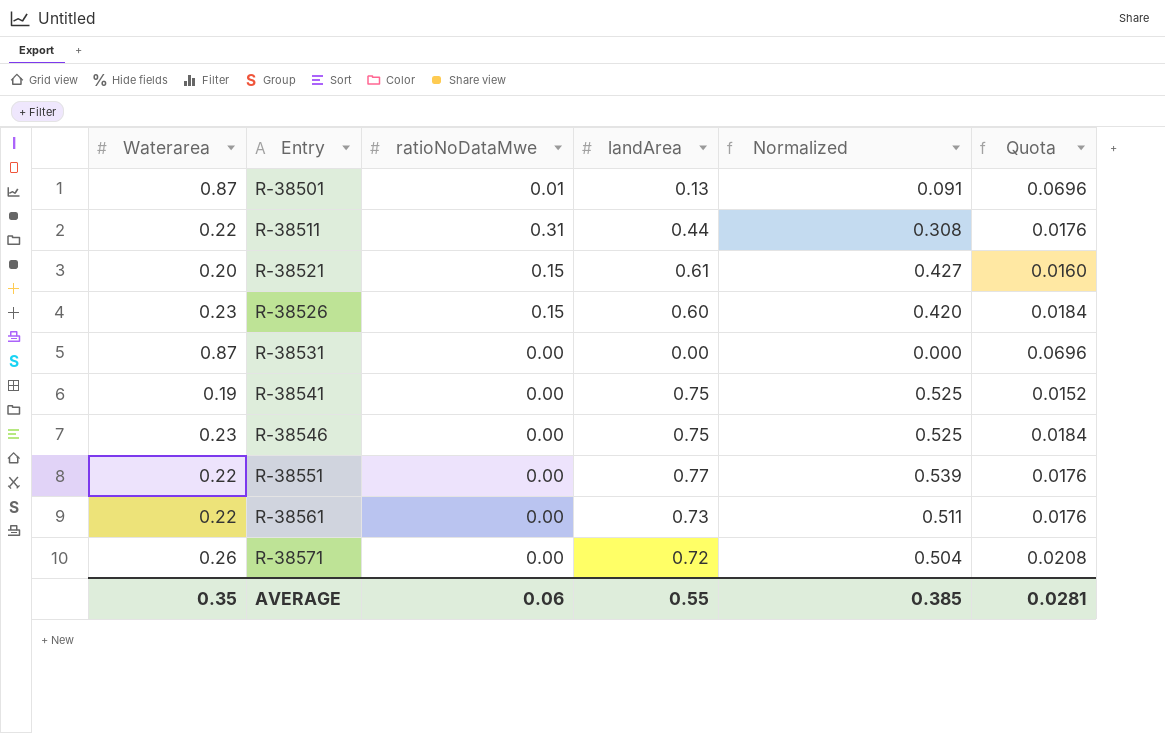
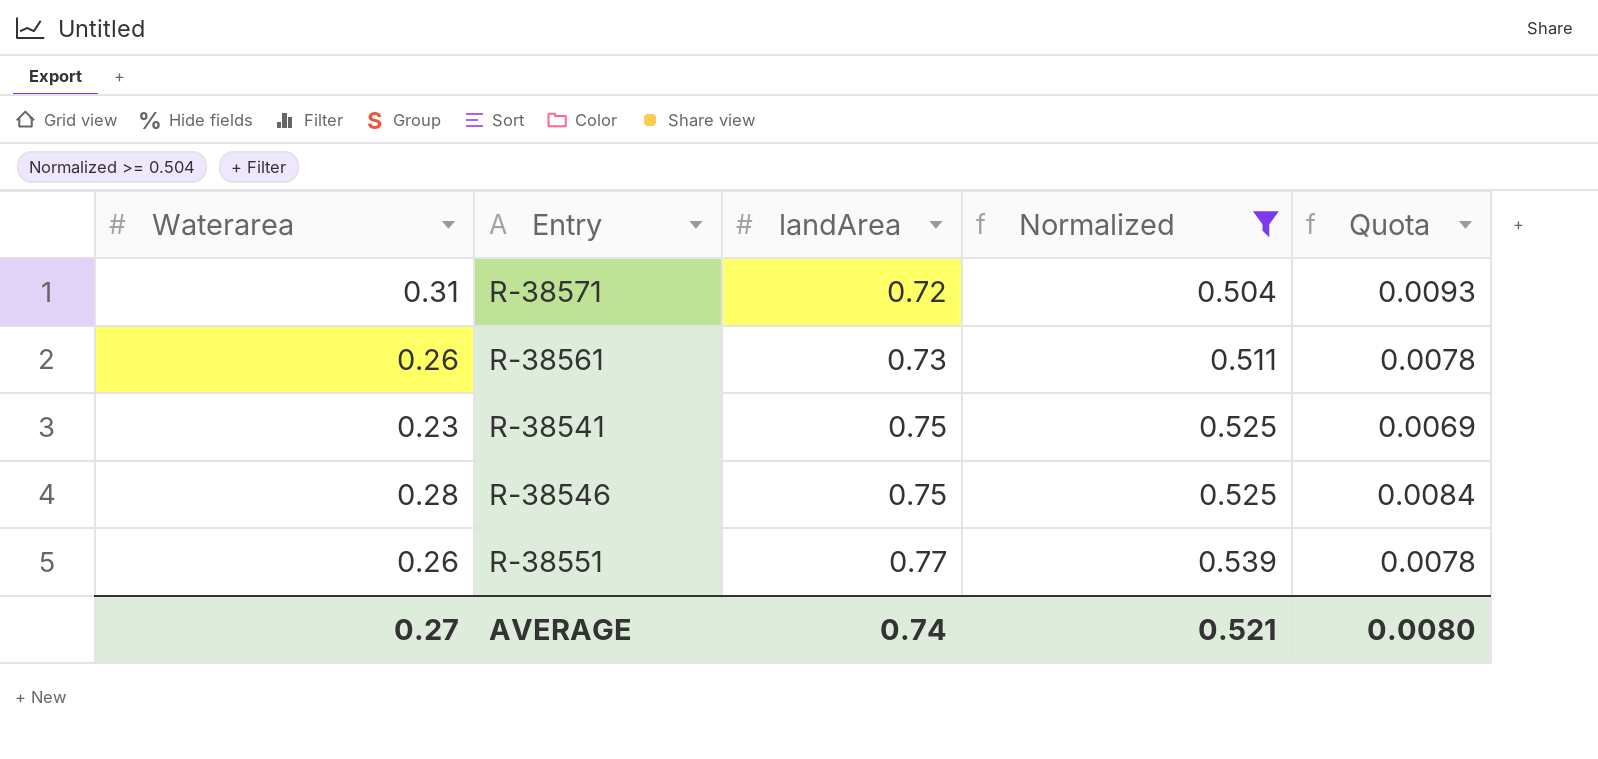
filter: none -> Normalized >= 0.504
row order: Entry ascending -> landArea ascending
column ratioNoDataMwe | position: 3 -> none
column Quota | formula: [Waterarea] * 0.08 -> [Waterarea] * 0.03
R-38571 | Waterarea: 0.26 -> 0.31
R-38561 | Waterarea: 0.22 -> 0.26
R-38541 | Waterarea: 0.19 -> 0.23
R-38546 | Waterarea: 0.23 -> 0.28
R-38551 | Waterarea: 0.22 -> 0.26
AVERAGE | Waterarea: 0.35 -> 0.27
AVERAGE | landArea: 0.55 -> 0.74
AVERAGE | Normalized: 0.385 -> 0.521
AVERAGE | Quota: 0.0281 -> 0.0080

